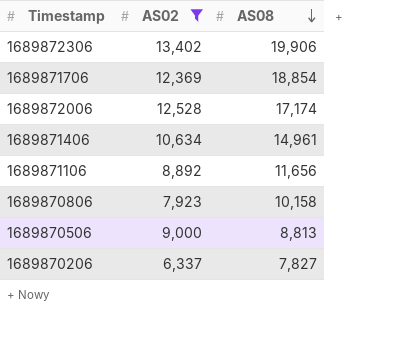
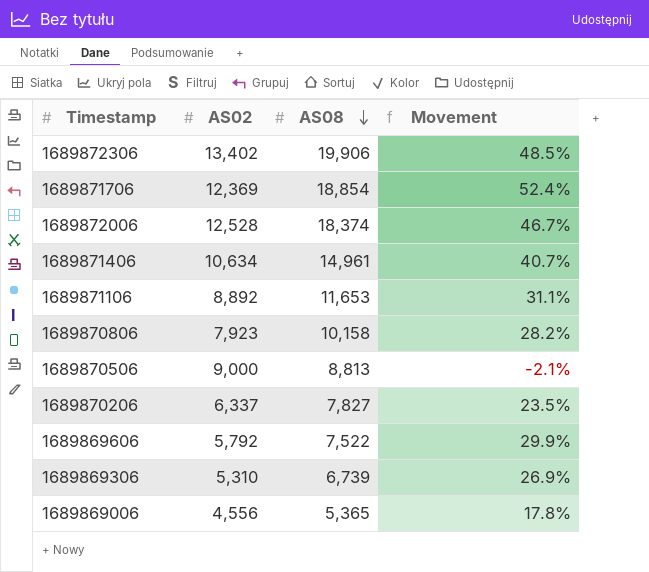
filter: AS02 >= 6,337 -> none
column Movement | formula: none -> ([AS08] - [AS02]) / [AS02]
1689872006 | AS08: 17,174 -> 18,374
1689871106 | AS08: 11,656 -> 11,653

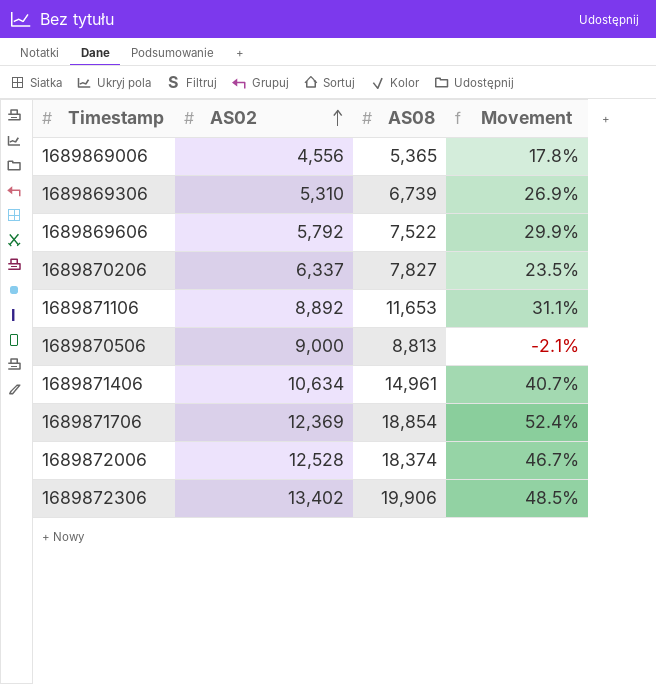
row order: AS08 descending -> AS02 ascending
row 1689870806: 7,923 | 10,158 | 28.2% -> none

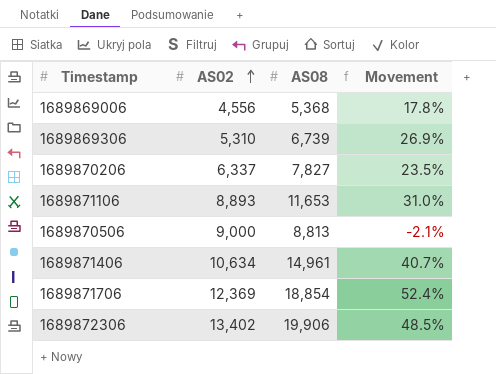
row 1689869606: 5,792 | 7,522 | 29.9% -> none
row 1689872006: 12,528 | 18,374 | 46.7% -> none
1689869006 | AS08: 5,365 -> 5,368
1689871106 | AS02: 8,892 -> 8,893
1689871106 | Movement: 31.1% -> 31.0%

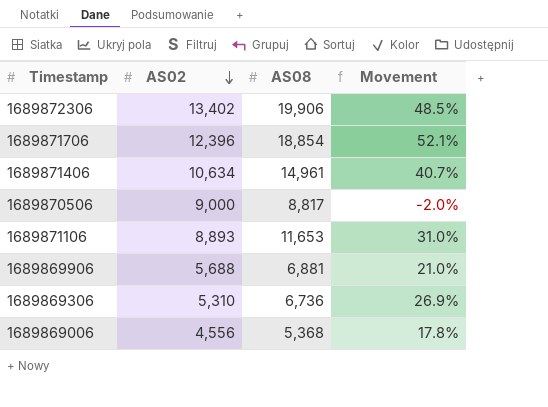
row order: AS02 ascending -> AS02 descending
row 1689870206: 6,337 | 7,827 | 23.5% -> none
1689871706 | AS02: 12,369 -> 12,396
1689871706 | Movement: 52.4% -> 52.1%
1689870506 | AS08: 8,813 -> 8,817
1689870506 | Movement: -2.1% -> -2.0%
row 1689869906: none -> 5,688 | 6,881 | 21.0%
1689869306 | AS08: 6,739 -> 6,736

